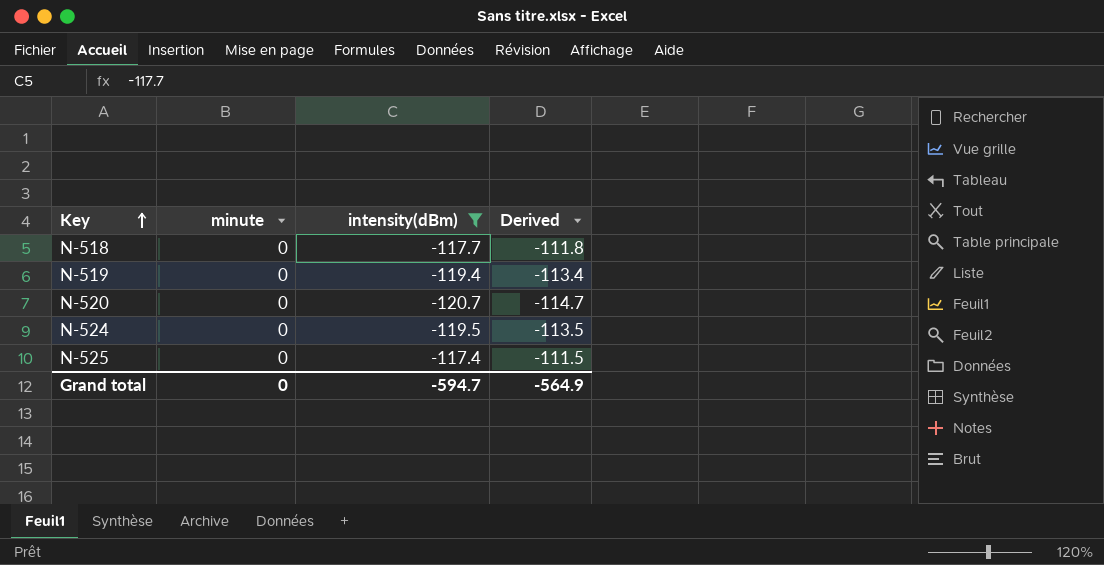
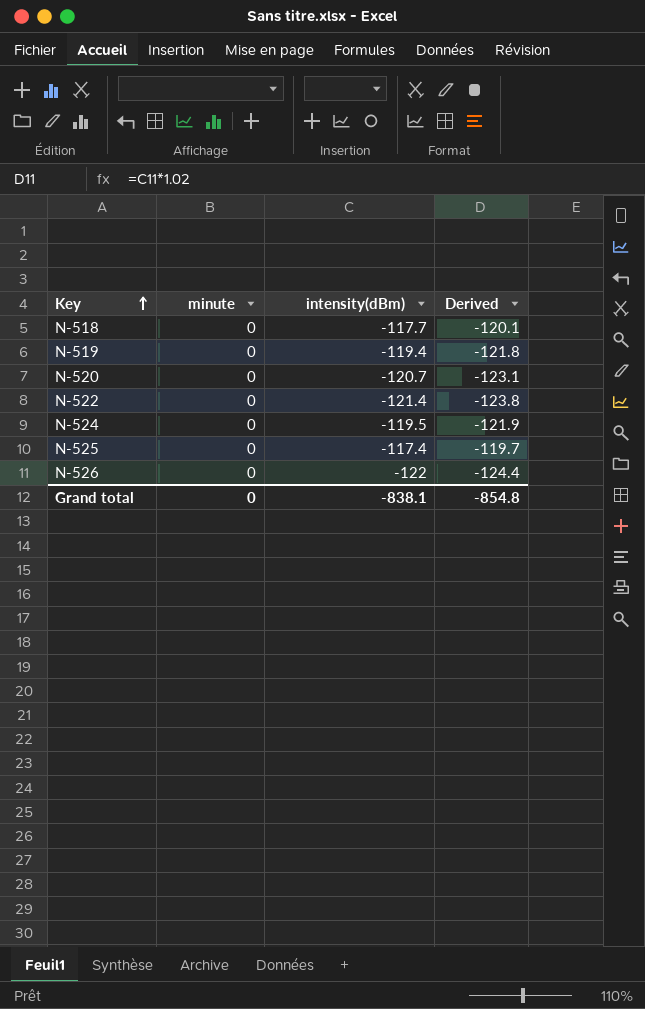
filter: intensity(dBm) >= -120.7 -> none
column Derived | formula: [intensity(dBm)] * 0.95 -> [intensity(dBm)] * 1.02
Grand total | intensity(dBm): -594.7 -> -838.1
Grand total | Derived: -564.9 -> -854.8

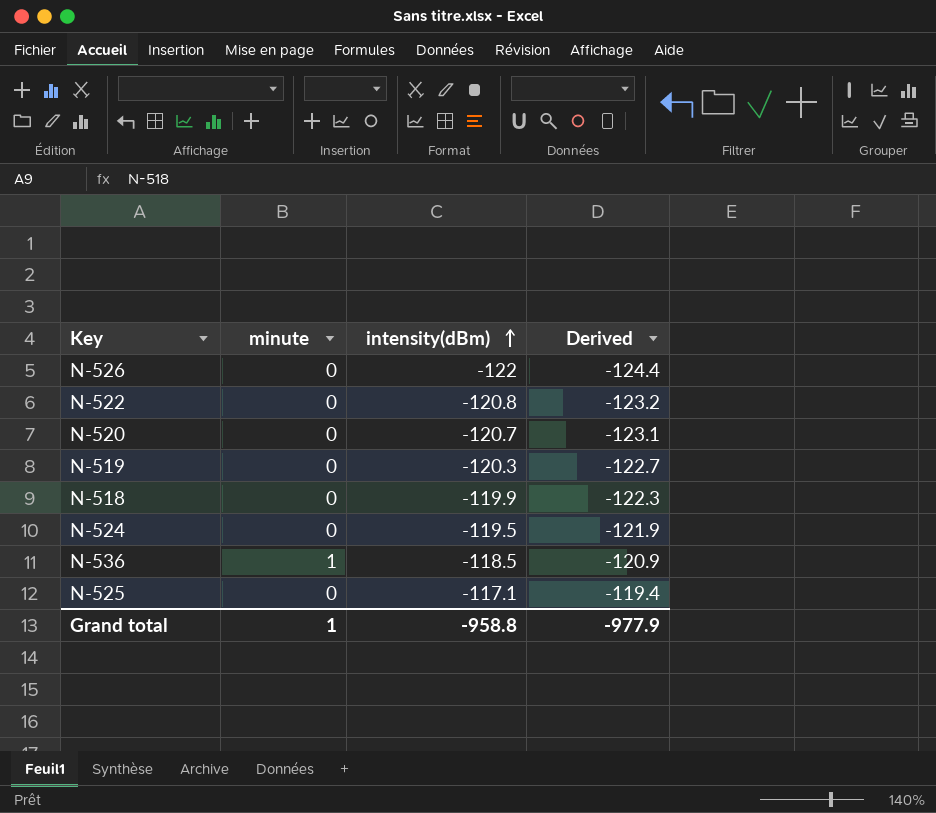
row order: Key ascending -> intensity(dBm) ascending
N-522 | intensity(dBm): -121.4 -> -120.8
N-522 | Derived: -123.8 -> -123.2
N-519 | intensity(dBm): -119.4 -> -120.3
N-519 | Derived: -121.8 -> -122.7
N-518 | intensity(dBm): -117.7 -> -119.9
N-518 | Derived: -120.1 -> -122.3
row N-536: none -> 1 | -118.5 | -120.9
N-525 | intensity(dBm): -117.4 -> -117.1
N-525 | Derived: -119.7 -> -119.4
Grand total | minute: 0 -> 1
Grand total | intensity(dBm): -838.1 -> -958.8
Grand total | Derived: -854.8 -> -977.9

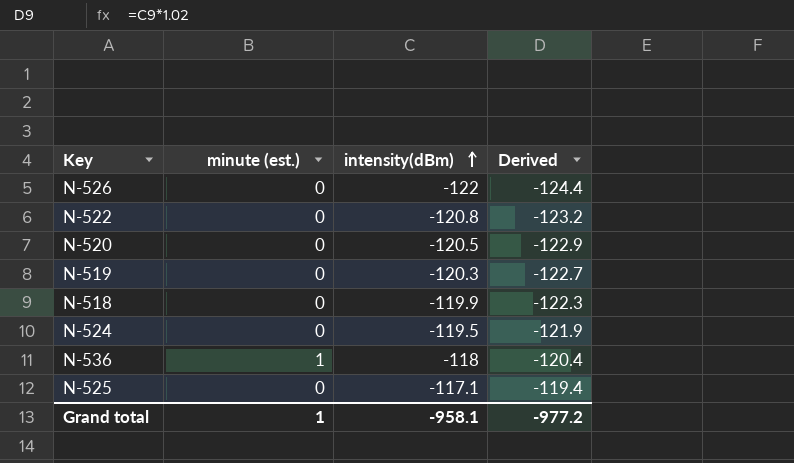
column name: minute -> minute (est.)
N-520 | intensity(dBm): -120.7 -> -120.5
N-520 | Derived: -123.1 -> -122.9
N-536 | intensity(dBm): -118.5 -> -118
N-536 | Derived: -120.9 -> -120.4
Grand total | intensity(dBm): -958.8 -> -958.1
Grand total | Derived: -977.9 -> -977.2

